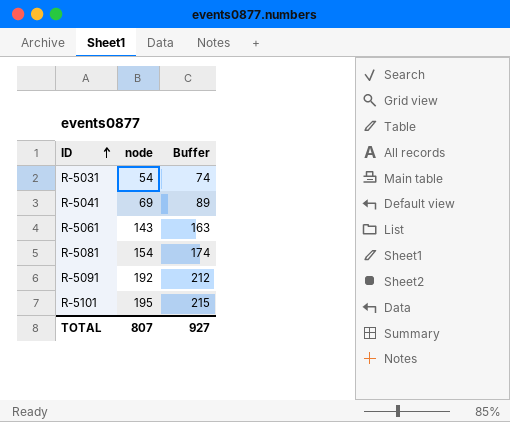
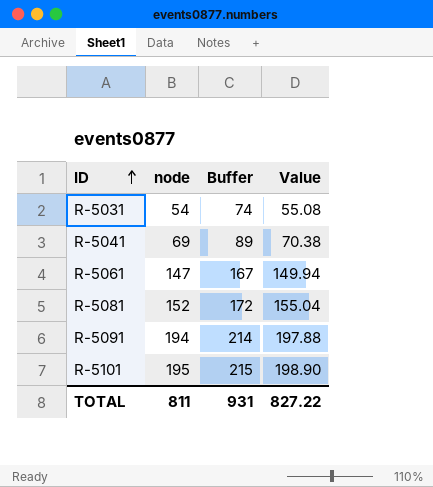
column Value | formula: none -> [node] * 1.02
R-5061 | node: 143 -> 147
R-5061 | Buffer: 163 -> 167
R-5081 | node: 154 -> 152
R-5081 | Buffer: 174 -> 172
R-5091 | node: 192 -> 194
R-5091 | Buffer: 212 -> 214
TOTAL | node: 807 -> 811
TOTAL | Buffer: 927 -> 931

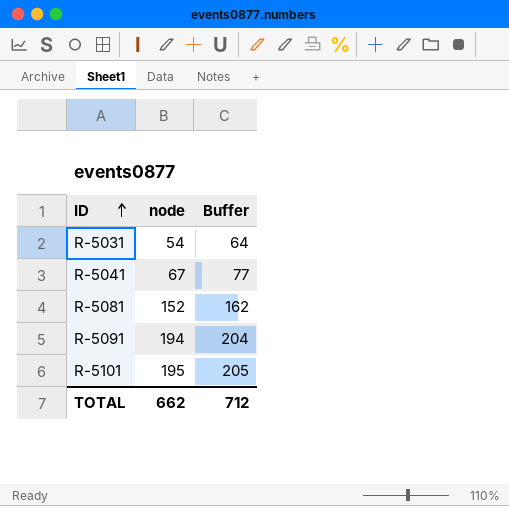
column Value | formula: [node] * 1.02 -> none
column Buffer | formula: [node] + 20 -> [node] + 10
row R-5061: 147 | 167 | 149.94 -> none
R-5041 | node: 69 -> 67
TOTAL | node: 811 -> 662
TOTAL | Buffer: 931 -> 712

